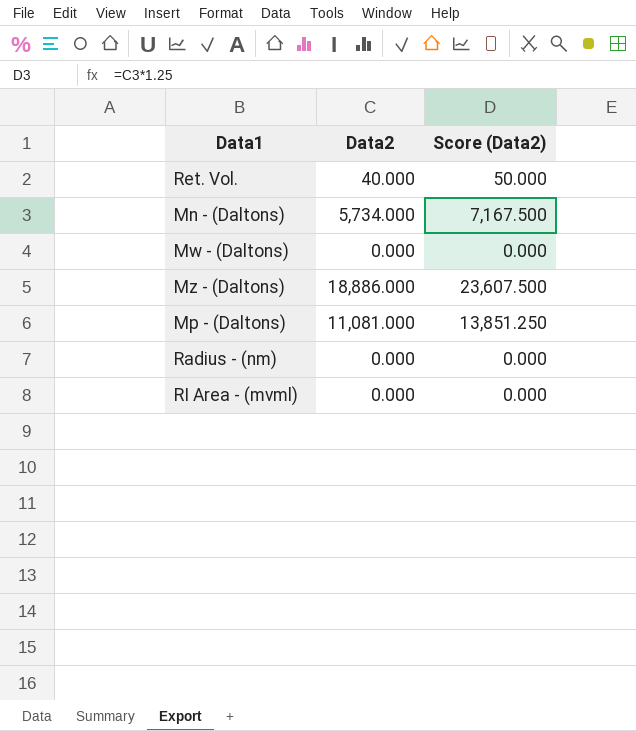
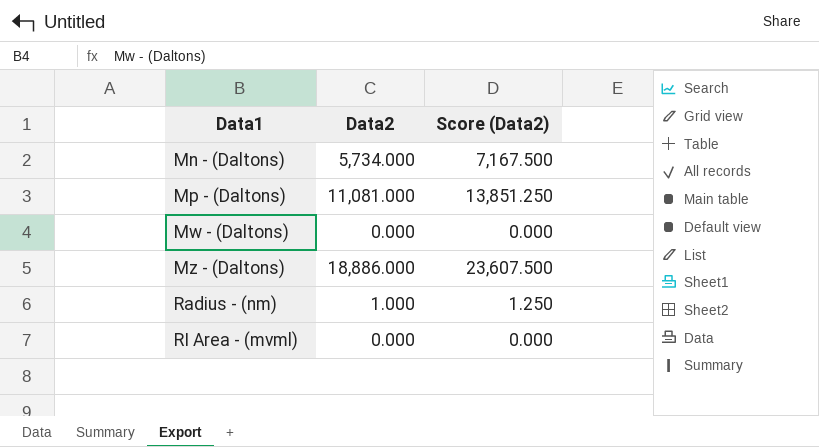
row order: none -> Data1 ascending
row Ret. Vol.: 40.000 | 50.000 -> none
Radius - (nm) | Data2: 0.000 -> 1.000
Radius - (nm) | Score (Data2): 0.000 -> 1.250

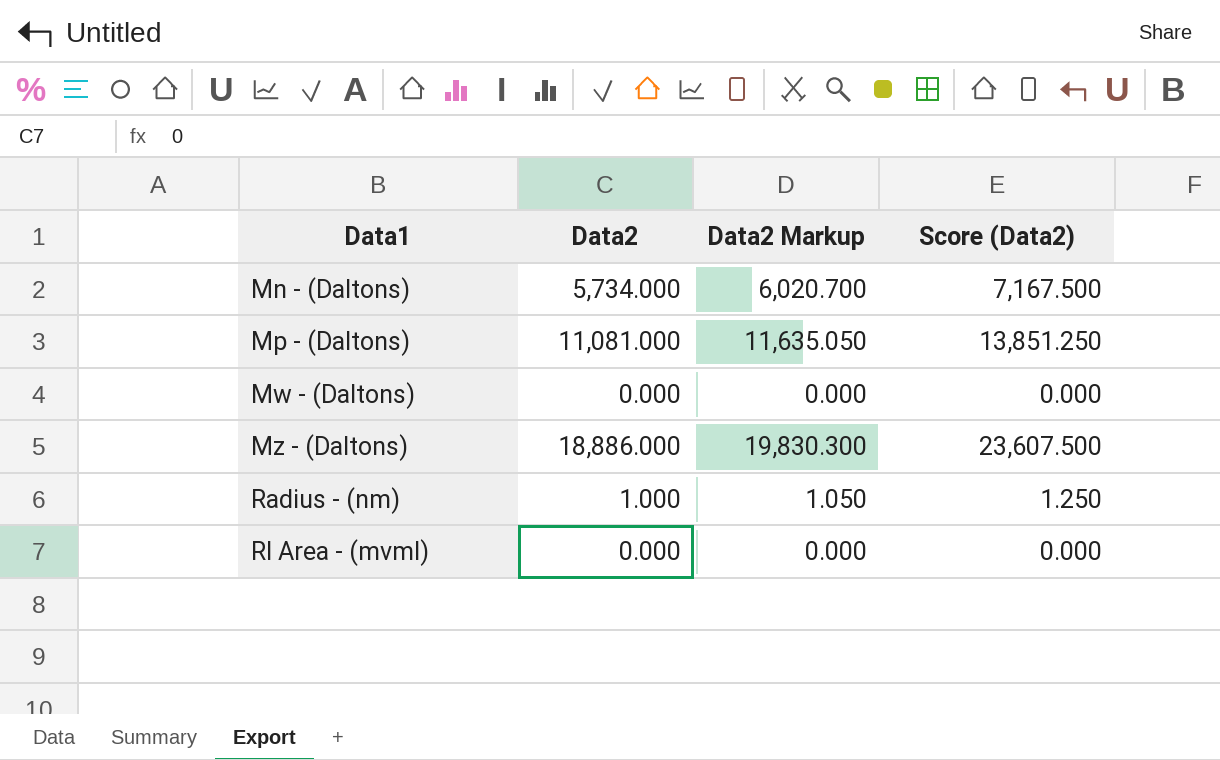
column Data2 Markup | formula: none -> [Data2] * 1.05

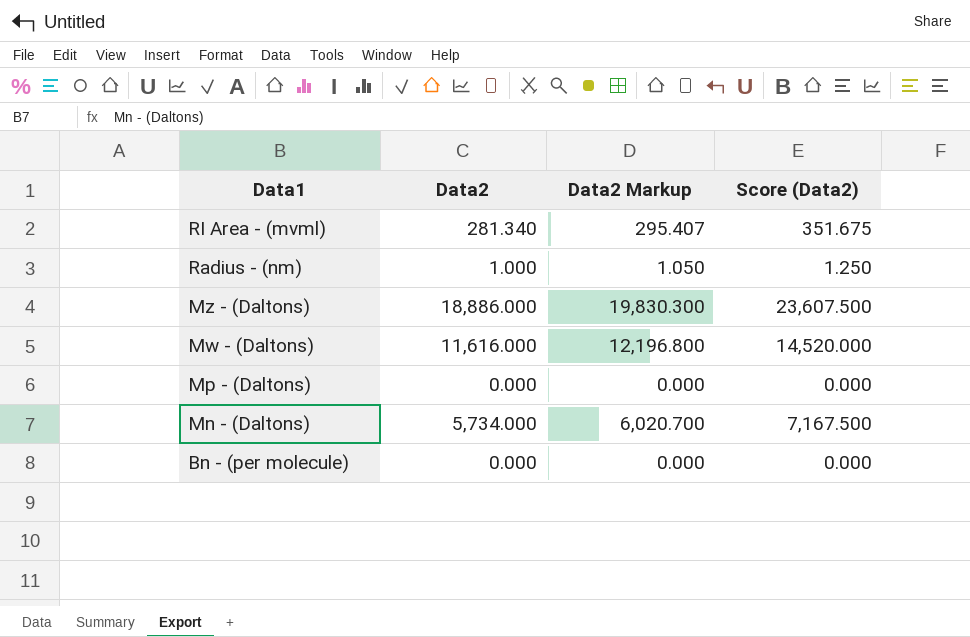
row order: Data1 ascending -> Data1 descending
RI Area - (mvml) | Data2: 0.000 -> 281.340
RI Area - (mvml) | Data2 Markup: 0.000 -> 295.407
RI Area - (mvml) | Score (Data2): 0.000 -> 351.675
Mw - (Daltons) | Data2: 0.000 -> 11,616.000
Mw - (Daltons) | Data2 Markup: 0.000 -> 12,196.800
Mw - (Daltons) | Score (Data2): 0.000 -> 14,520.000
Mp - (Daltons) | Data2: 11,081.000 -> 0.000
Mp - (Daltons) | Data2 Markup: 11,635.050 -> 0.000
Mp - (Daltons) | Score (Data2): 13,851.250 -> 0.000
row Bn - (per molecule): none -> 0.000 | 0.000 | 0.000

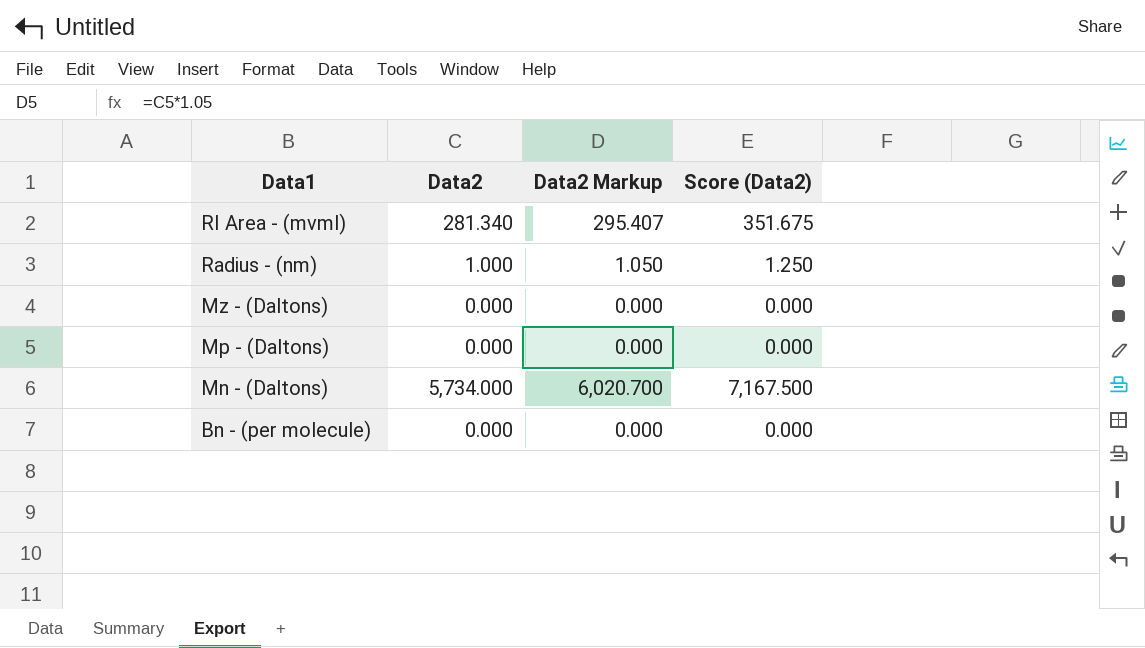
row Mw - (Daltons): 11,616.000 | 12,196.800 | 14,520.000 -> none
Mz - (Daltons) | Data2: 18,886.000 -> 0.000
Mz - (Daltons) | Data2 Markup: 19,830.300 -> 0.000
Mz - (Daltons) | Score (Data2): 23,607.500 -> 0.000

